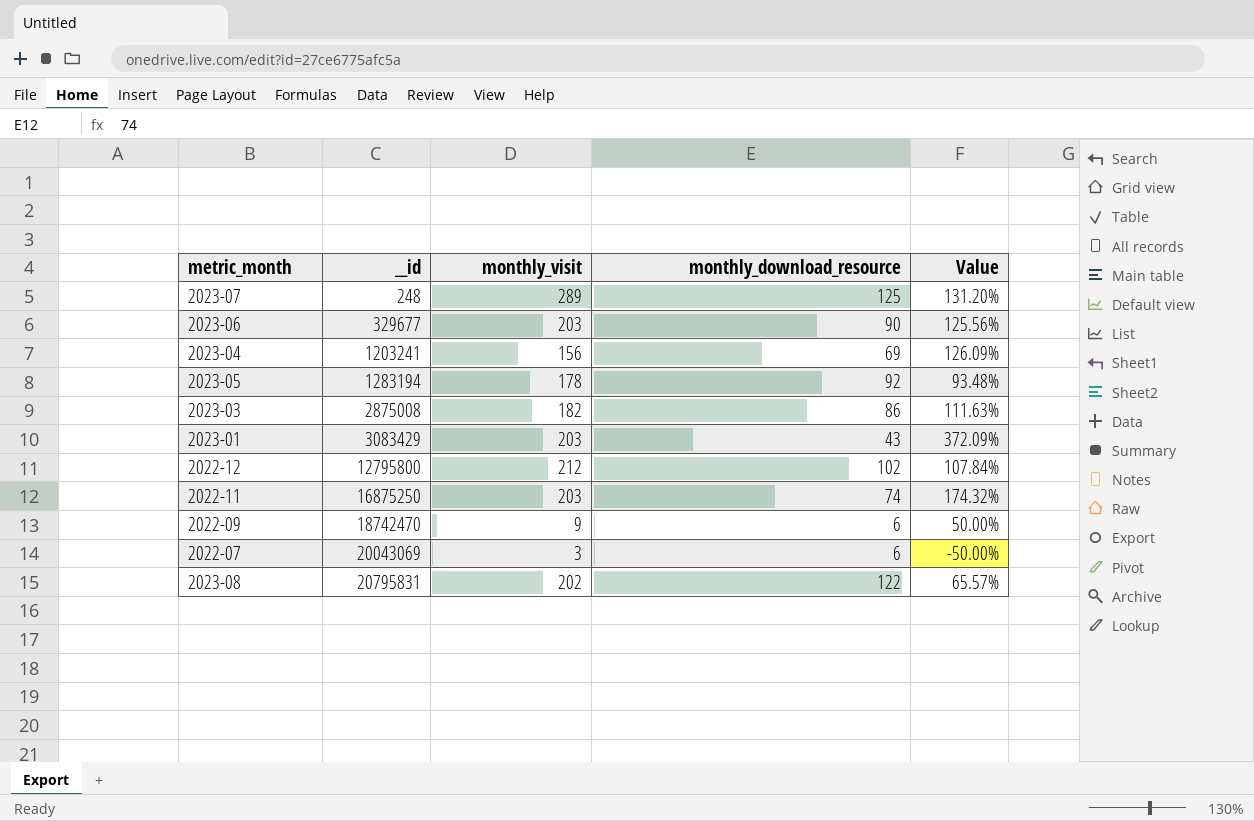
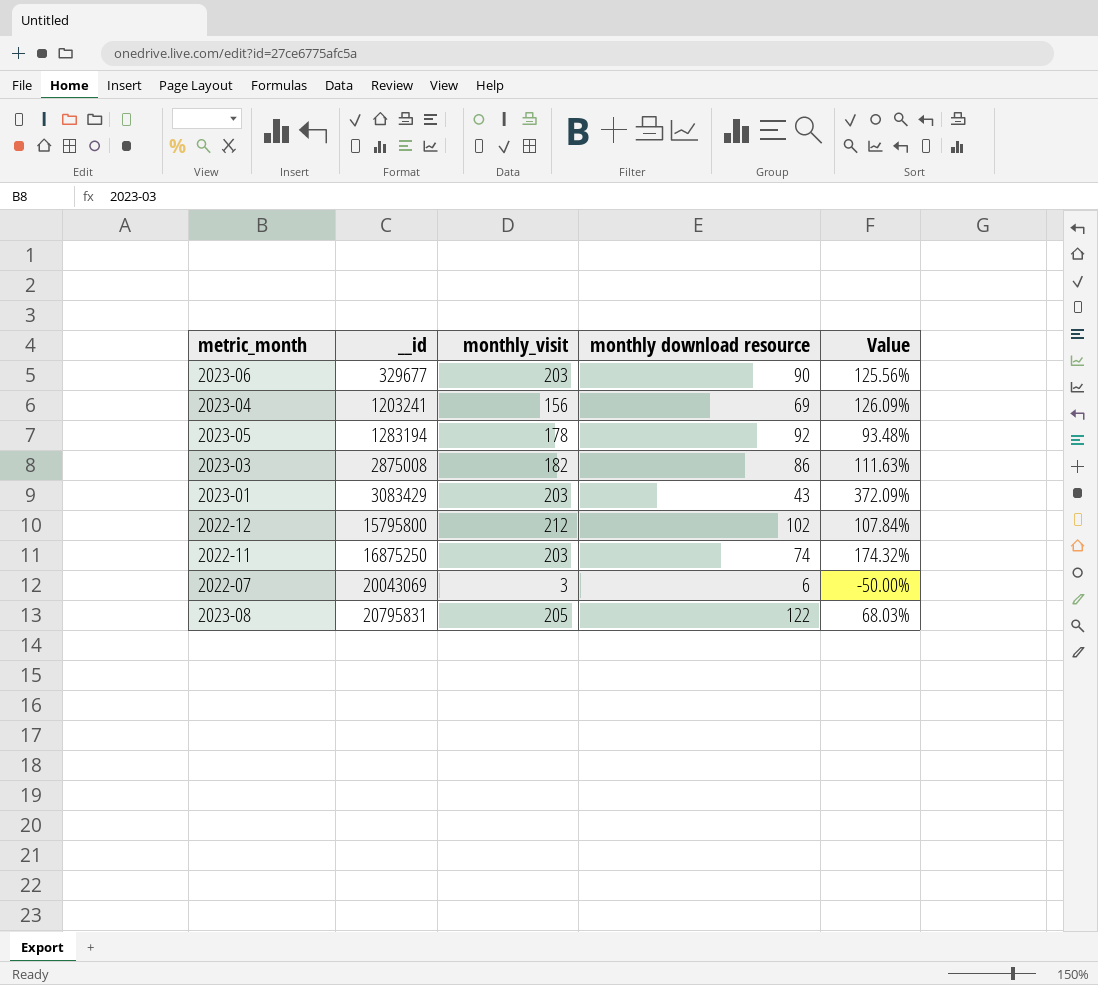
column name: monthly_download_resource -> monthly download resource
row 2023-07: 248 | 289 | 125 | 131.20% -> none
row 2022-09: 18742470 | 9 | 6 | 50.00% -> none
2022-12 | __id: 12795800 -> 15795800
2023-08 | monthly_visit: 202 -> 205
2023-08 | Value: 65.57% -> 68.03%

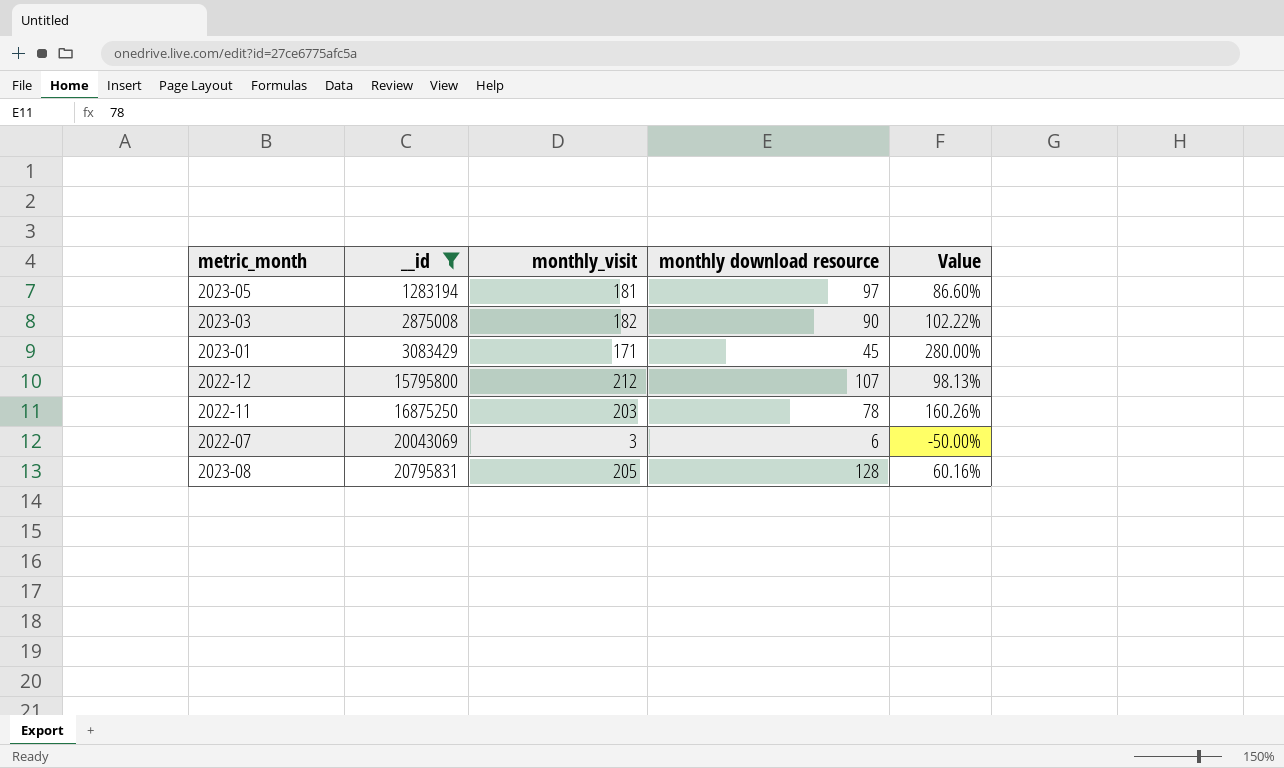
filter: none -> __id >= 1283194
2023-05 | monthly_visit: 178 -> 181
2023-05 | monthly download resource: 92 -> 97
2023-05 | Value: 93.48% -> 86.60%
2023-03 | monthly download resource: 86 -> 90
2023-03 | Value: 111.63% -> 102.22%
2023-01 | monthly_visit: 203 -> 171
2023-01 | monthly download resource: 43 -> 45
2023-01 | Value: 372.09% -> 280.00%
2022-12 | monthly download resource: 102 -> 107
2022-12 | Value: 107.84% -> 98.13%
2022-11 | monthly download resource: 74 -> 78
2022-11 | Value: 174.32% -> 160.26%
2023-08 | monthly download resource: 122 -> 128
2023-08 | Value: 68.03% -> 60.16%

